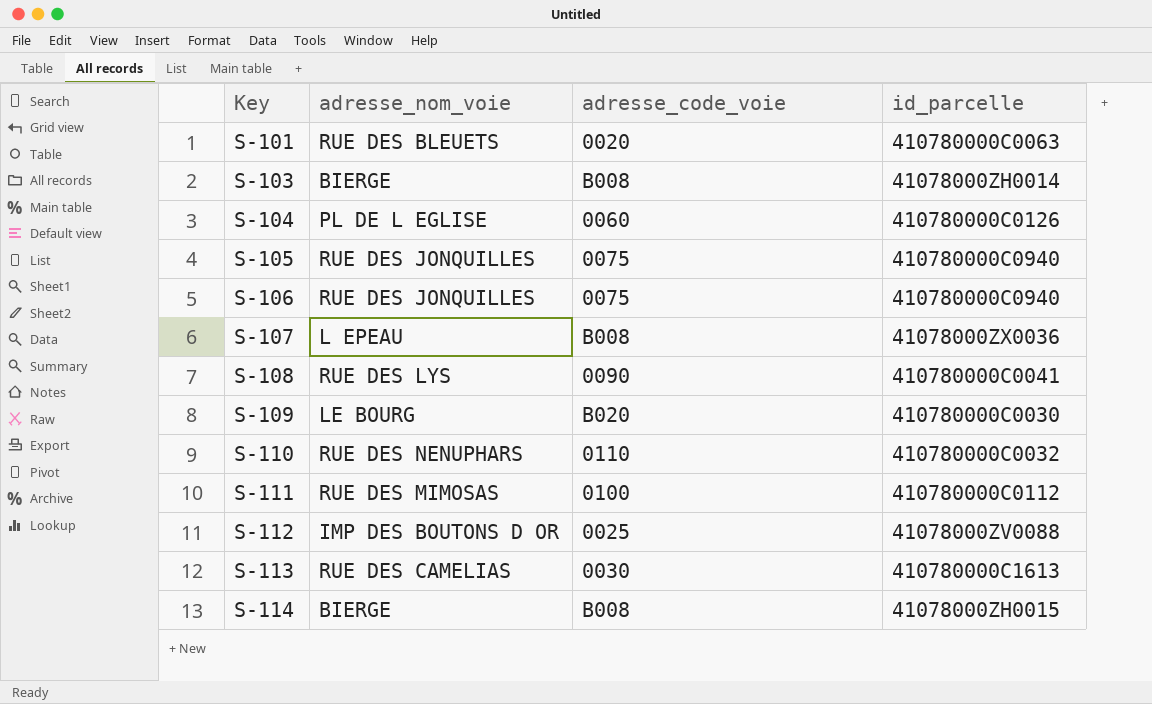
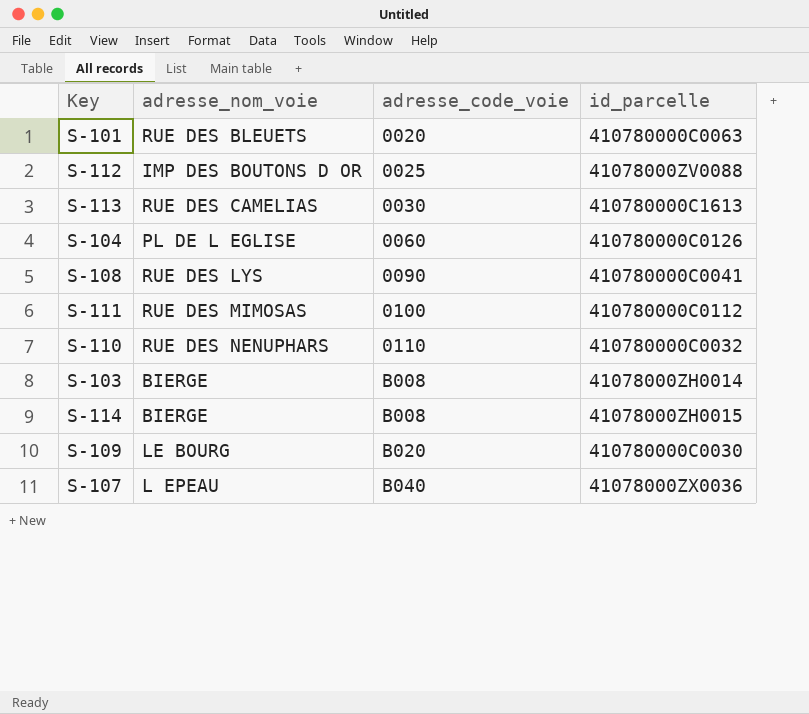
row order: Key ascending -> adresse_code_voie ascending
row S-105: RUE DES JONQUILLES | 0075 | 410780000C0940 -> none
row S-106: RUE DES JONQUILLES | 0075 | 410780000C0940 -> none
S-107 | adresse_code_voie: B008 -> B040

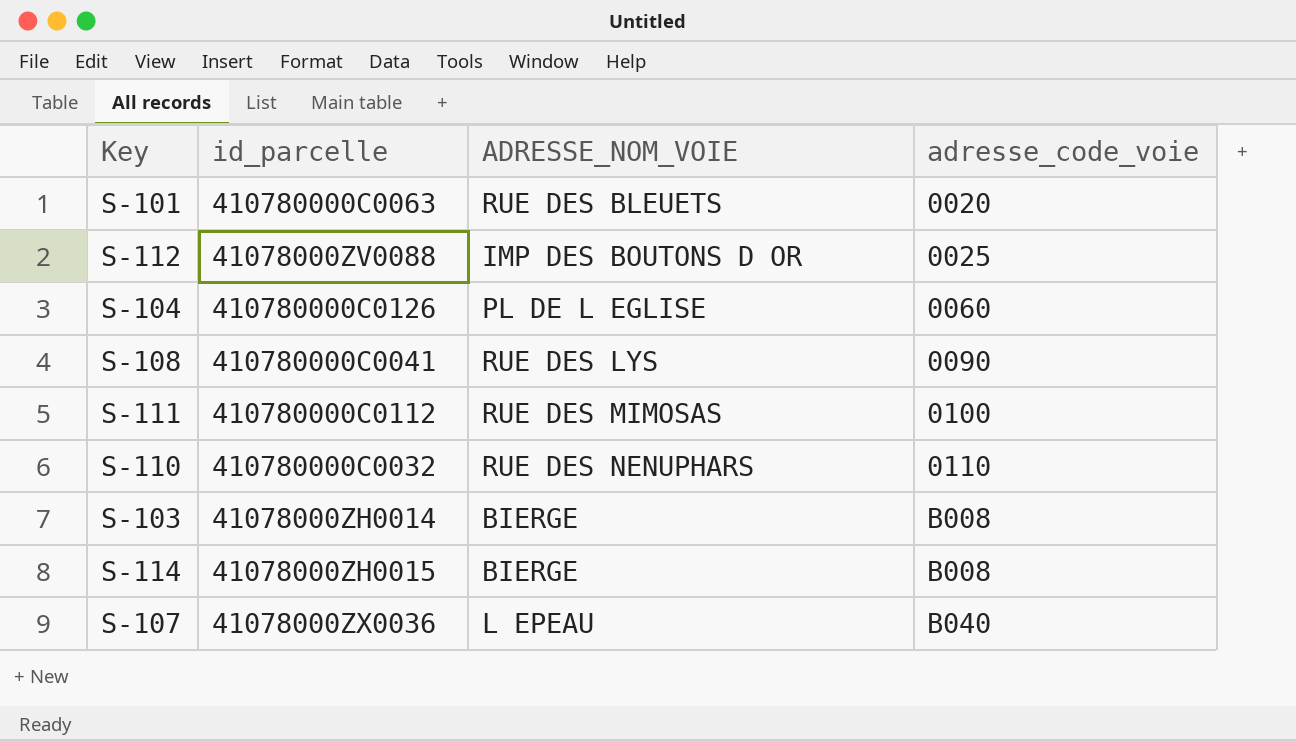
column id_parcelle | position: 4 -> 2
column name: adresse_nom_voie -> ADRESSE_NOM_VOIE
row S-113: RUE DES CAMELIAS | 0030 | 410780000C1613 -> none
row S-109: LE BOURG | B020 | 410780000C0030 -> none

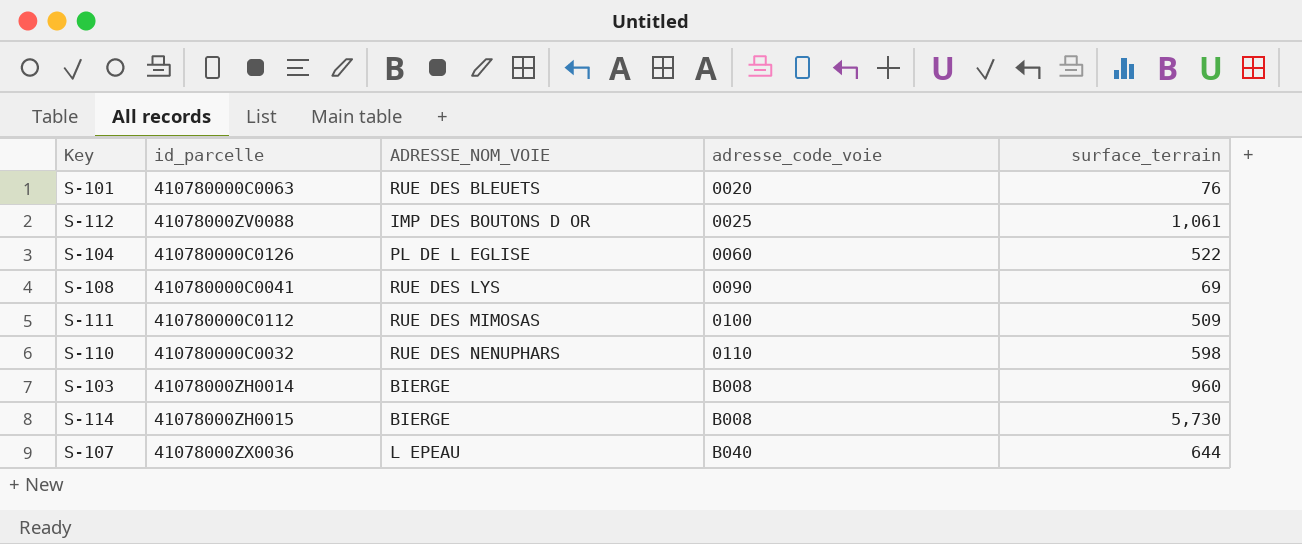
column surface_terrain | position: none -> 5

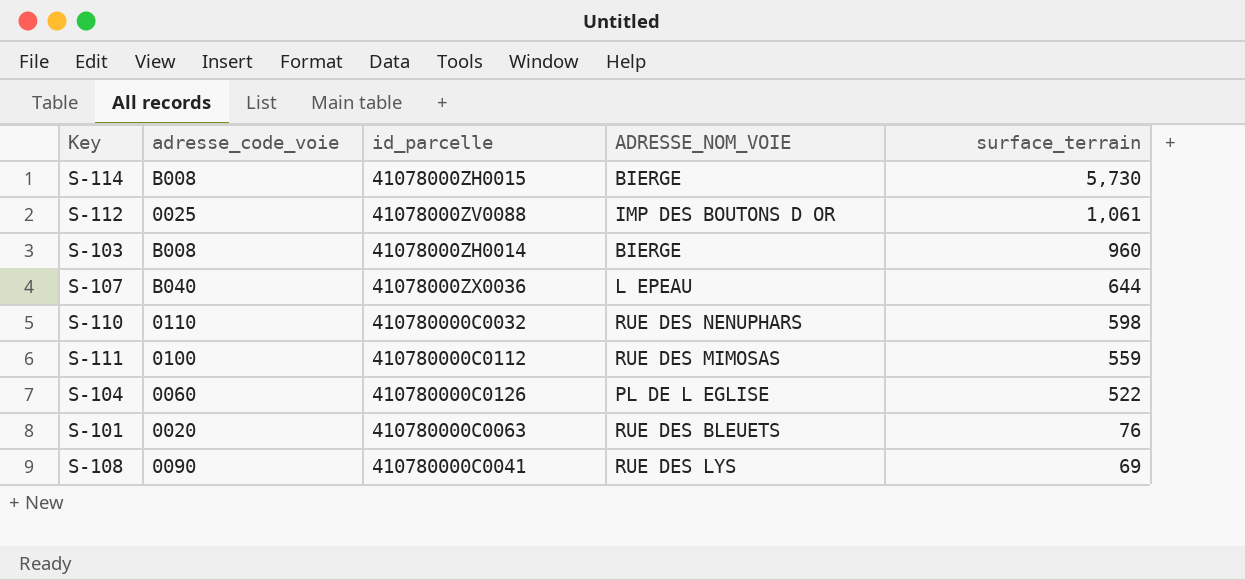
row order: adresse_code_voie ascending -> surface_terrain descending
column adresse_code_voie | position: 4 -> 2
S-111 | surface_terrain: 509 -> 559

